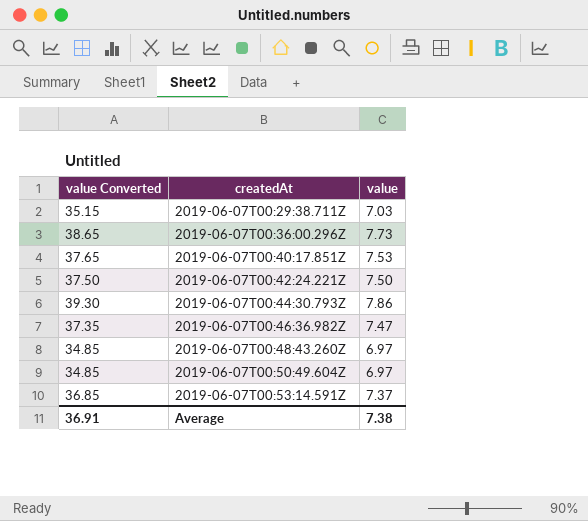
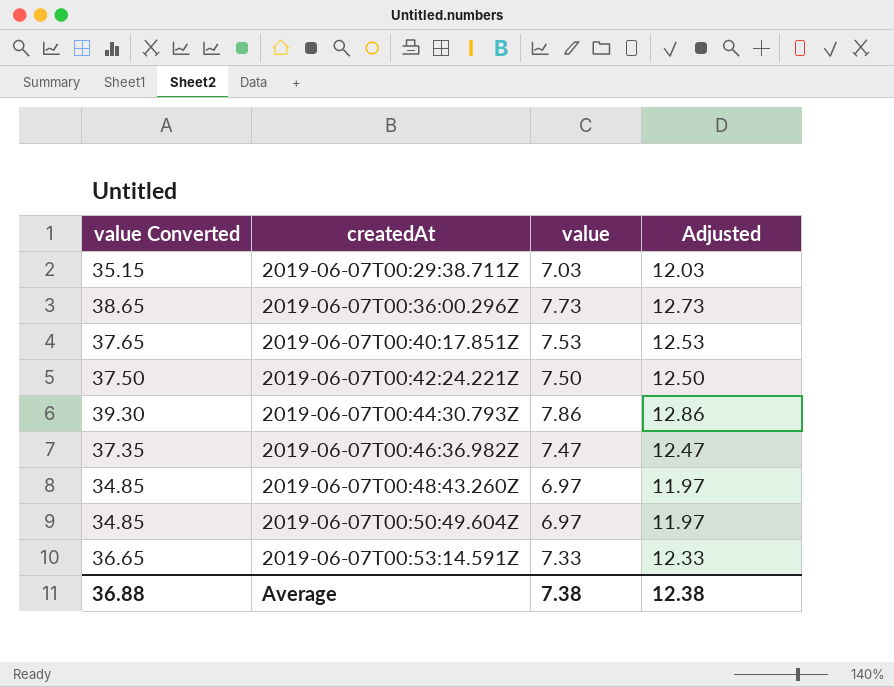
column Adjusted | formula: none -> [value] + 5
2019-06-07T00:53:14.591Z | value Converted: 36.85 -> 36.65
2019-06-07T00:53:14.591Z | value: 7.37 -> 7.33
Average | value Converted: 36.91 -> 36.88

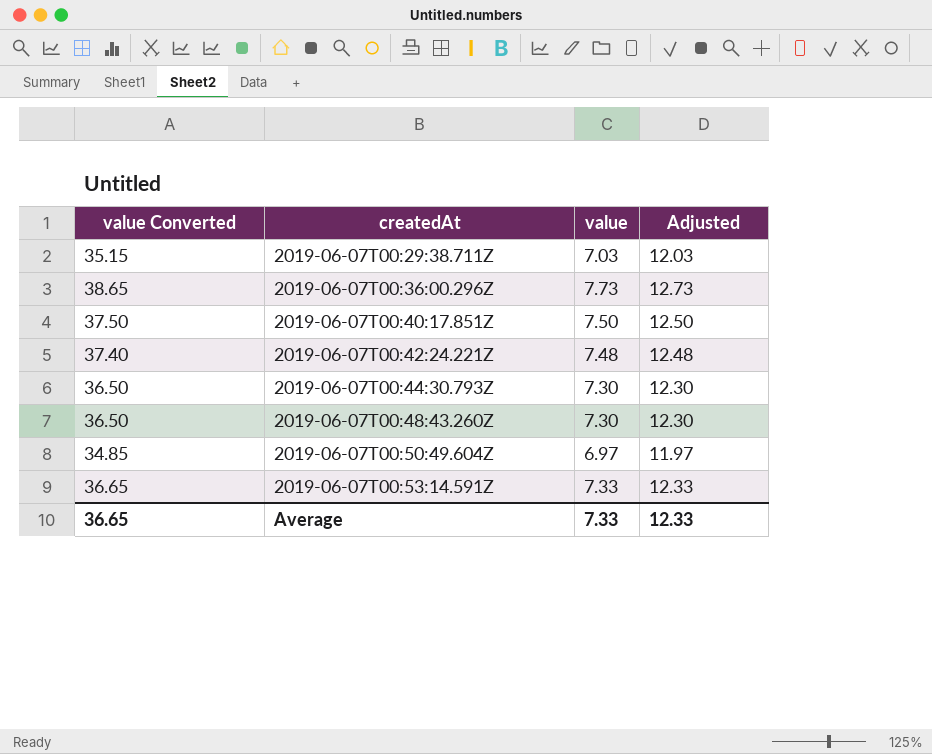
row 2019-06-07T00:46:36.982Z: 37.35 | 7.47 | 12.47 -> none
2019-06-07T00:40:17.851Z | value Converted: 37.65 -> 37.50
2019-06-07T00:40:17.851Z | value: 7.53 -> 7.50
2019-06-07T00:40:17.851Z | Adjusted: 12.53 -> 12.50
2019-06-07T00:42:24.221Z | value Converted: 37.50 -> 37.40
2019-06-07T00:42:24.221Z | value: 7.50 -> 7.48
2019-06-07T00:42:24.221Z | Adjusted: 12.50 -> 12.48
2019-06-07T00:44:30.793Z | value Converted: 39.30 -> 36.50
2019-06-07T00:44:30.793Z | value: 7.86 -> 7.30
2019-06-07T00:44:30.793Z | Adjusted: 12.86 -> 12.30
2019-06-07T00:48:43.260Z | value Converted: 34.85 -> 36.50
2019-06-07T00:48:43.260Z | value: 6.97 -> 7.30
2019-06-07T00:48:43.260Z | Adjusted: 11.97 -> 12.30
Average | value Converted: 36.88 -> 36.65
Average | value: 7.38 -> 7.33
Average | Adjusted: 12.38 -> 12.33

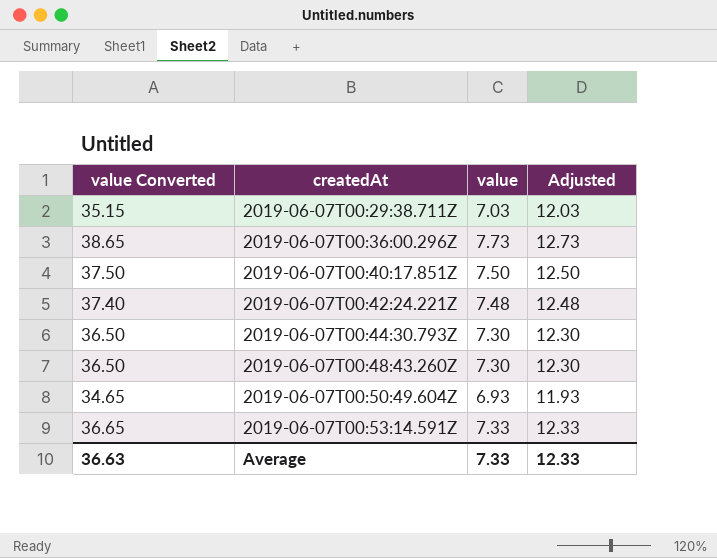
2019-06-07T00:50:49.604Z | value Converted: 34.85 -> 34.65
2019-06-07T00:50:49.604Z | value: 6.97 -> 6.93
2019-06-07T00:50:49.604Z | Adjusted: 11.97 -> 11.93
Average | value Converted: 36.65 -> 36.63

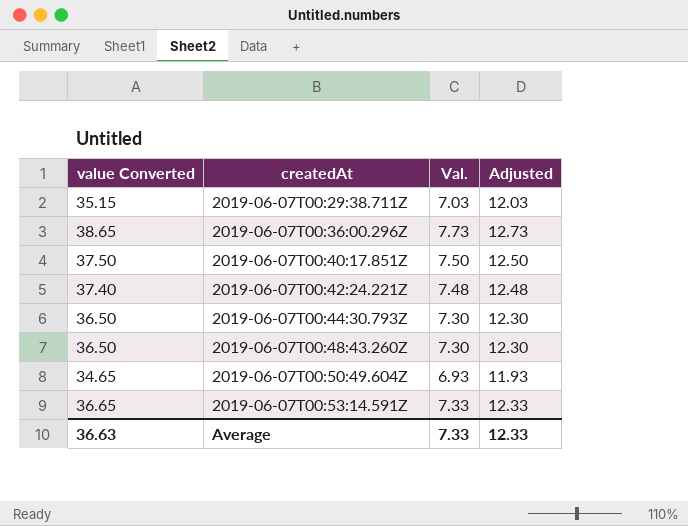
column name: value -> Val.

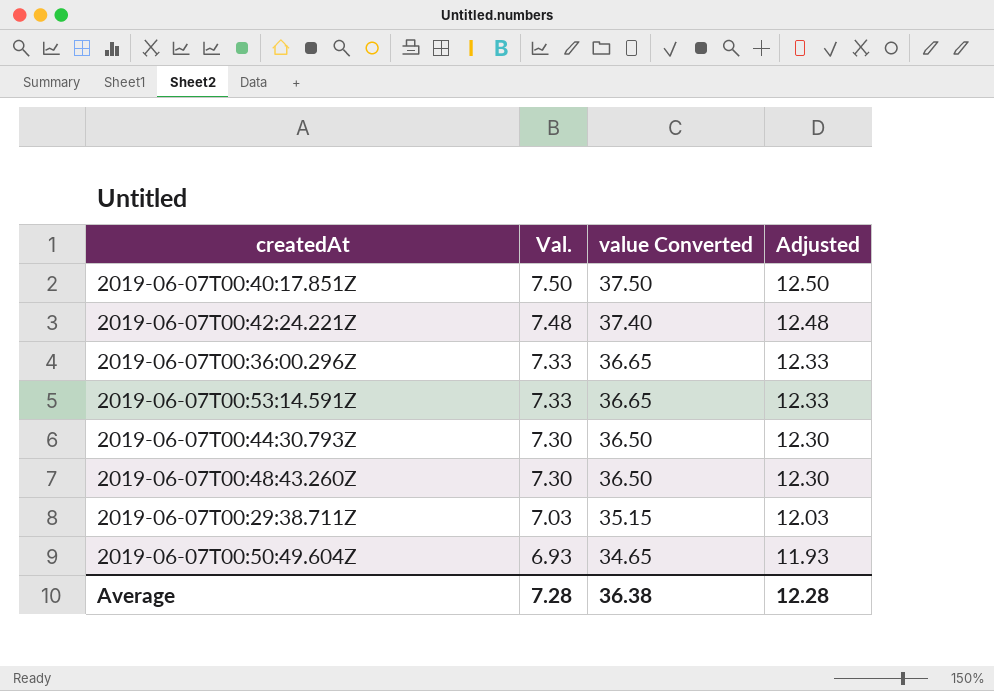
row order: createdAt ascending -> Val. descending
column value Converted | position: 1 -> 3
2019-06-07T00:36:00.296Z | Val.: 7.73 -> 7.33
2019-06-07T00:36:00.296Z | value Converted: 38.65 -> 36.65
2019-06-07T00:36:00.296Z | Adjusted: 12.73 -> 12.33
Average | Val.: 7.33 -> 7.28
Average | value Converted: 36.63 -> 36.38
Average | Adjusted: 12.33 -> 12.28

